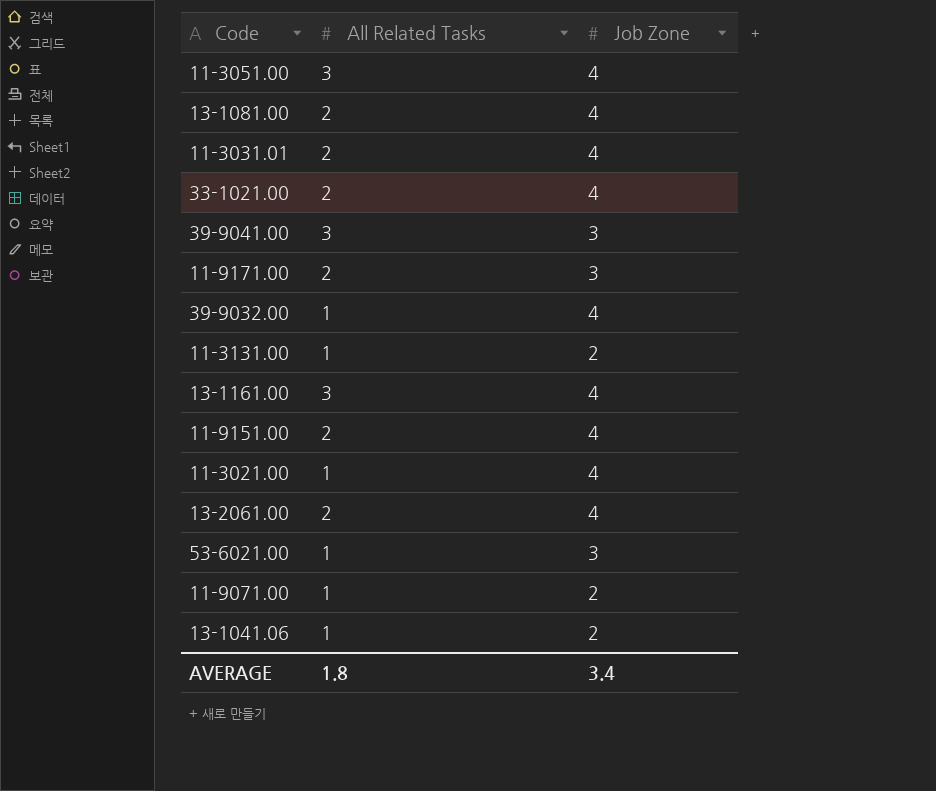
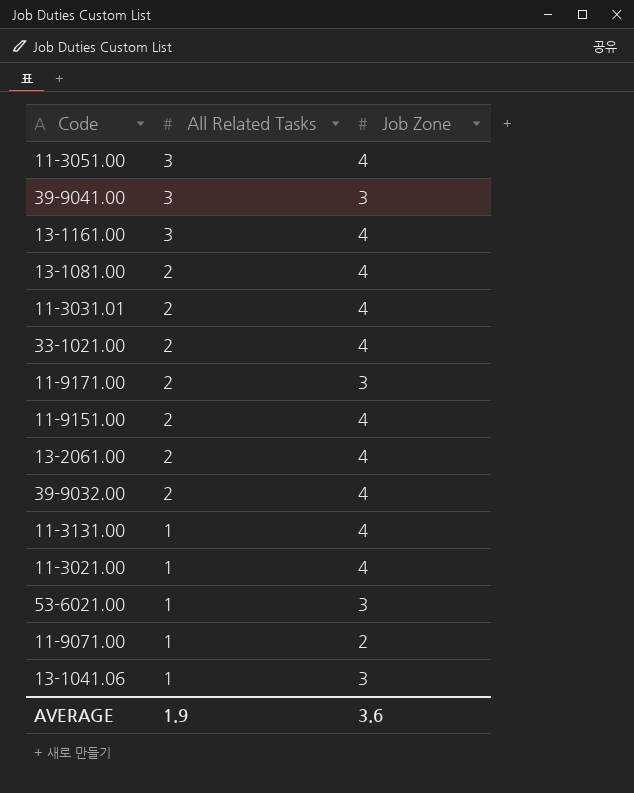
row order: none -> All Related Tasks descending
39-9032.00 | All Related Tasks: 1 -> 2
11-3131.00 | Job Zone: 2 -> 4
13-1041.06 | Job Zone: 2 -> 3
AVERAGE | All Related Tasks: 1.8 -> 1.9
AVERAGE | Job Zone: 3.4 -> 3.6

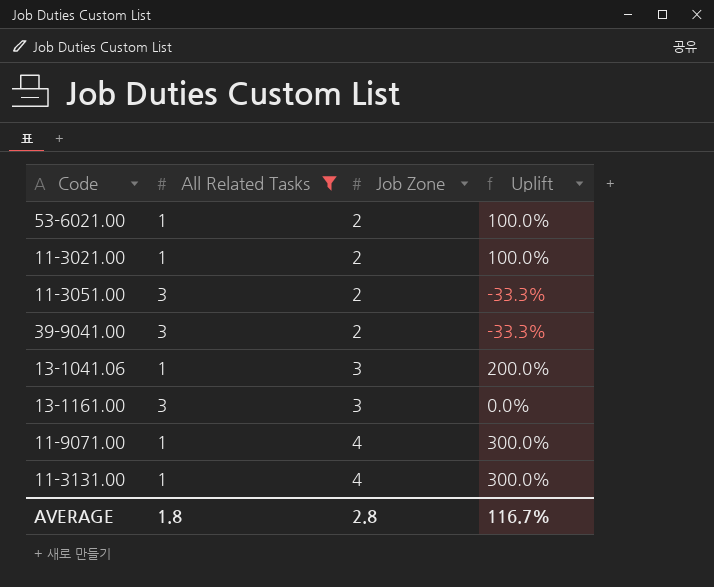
filter: none -> All Related Tasks != 2
row order: All Related Tasks descending -> Job Zone ascending
column Uplift | formula: none -> ([Job Zone] - [All Related Tasks]) / [All Related Tasks]
53-6021.00 | Job Zone: 3 -> 2
11-3021.00 | Job Zone: 4 -> 2
11-3051.00 | Job Zone: 4 -> 2
39-9041.00 | Job Zone: 3 -> 2
13-1161.00 | Job Zone: 4 -> 3
11-9071.00 | Job Zone: 2 -> 4
AVERAGE | All Related Tasks: 1.9 -> 1.8
AVERAGE | Job Zone: 3.6 -> 2.8

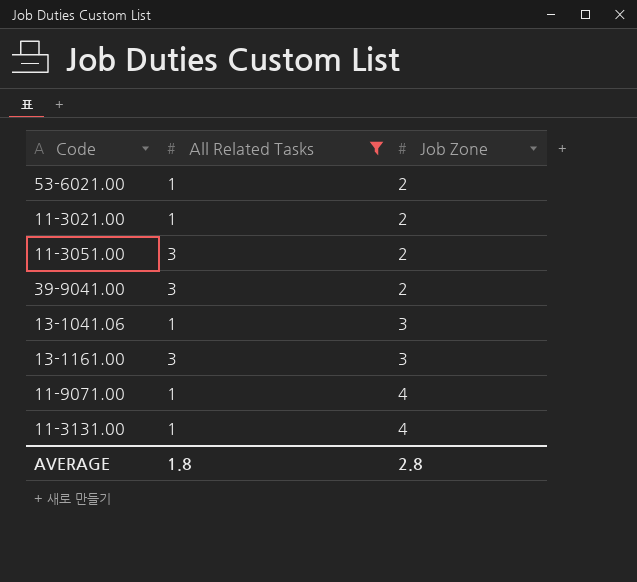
column Uplift | formula: ([Job Zone] - [All Related Tasks]) / [All Related Tasks] -> none

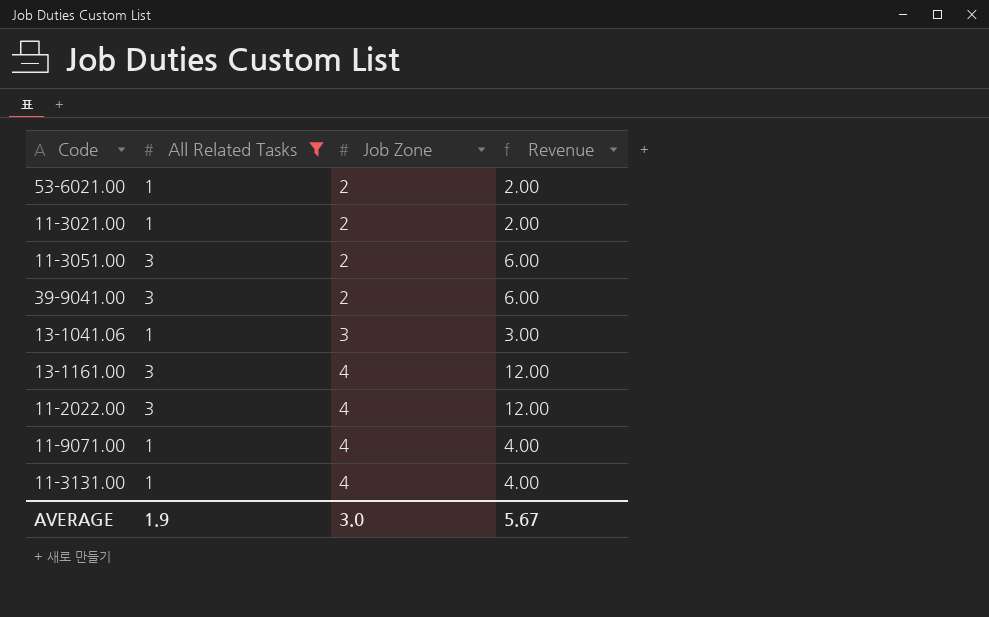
column Revenue | formula: none -> [All Related Tasks] * [Job Zone]
13-1161.00 | Job Zone: 3 -> 4
row 11-2022.00: none -> 3 | 4 | 12.00
AVERAGE | All Related Tasks: 1.8 -> 1.9
AVERAGE | Job Zone: 2.8 -> 3.0

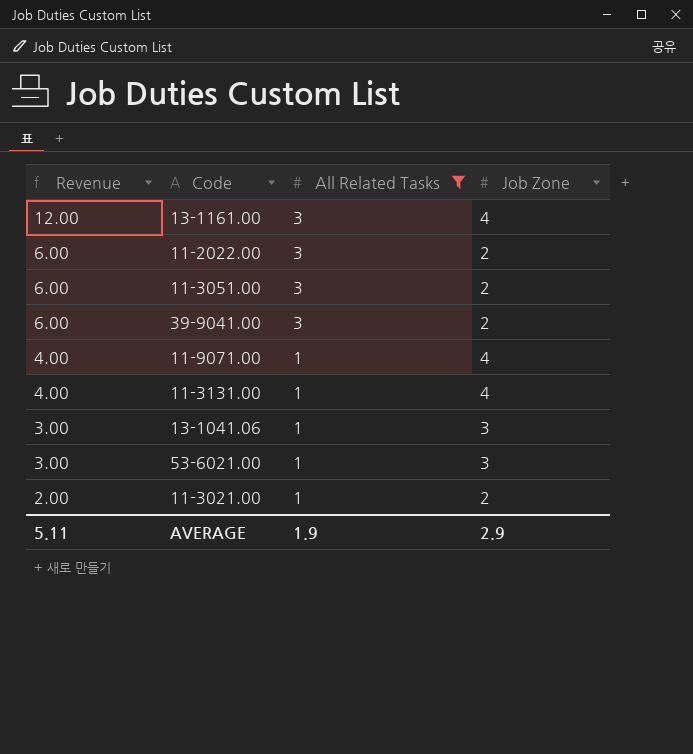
row order: Job Zone ascending -> Revenue descending
column Revenue | position: 4 -> 1
11-2022.00 | Revenue: 12.00 -> 6.00
11-2022.00 | Job Zone: 4 -> 2
53-6021.00 | Revenue: 2.00 -> 3.00
53-6021.00 | Job Zone: 2 -> 3
AVERAGE | Revenue: 5.67 -> 5.11
AVERAGE | Job Zone: 3.0 -> 2.9

